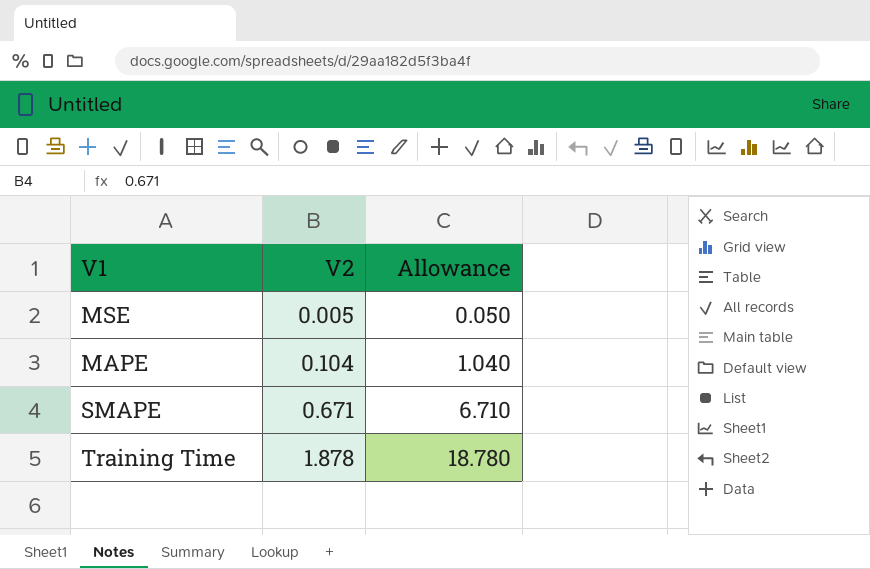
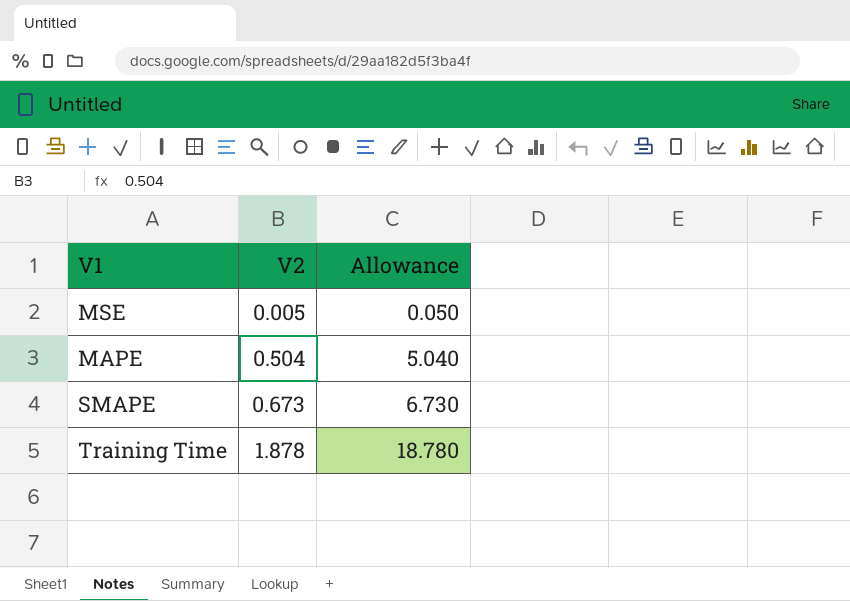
MAPE | V2: 0.104 -> 0.504
MAPE | Allowance: 1.040 -> 5.040
SMAPE | V2: 0.671 -> 0.673
SMAPE | Allowance: 6.710 -> 6.730

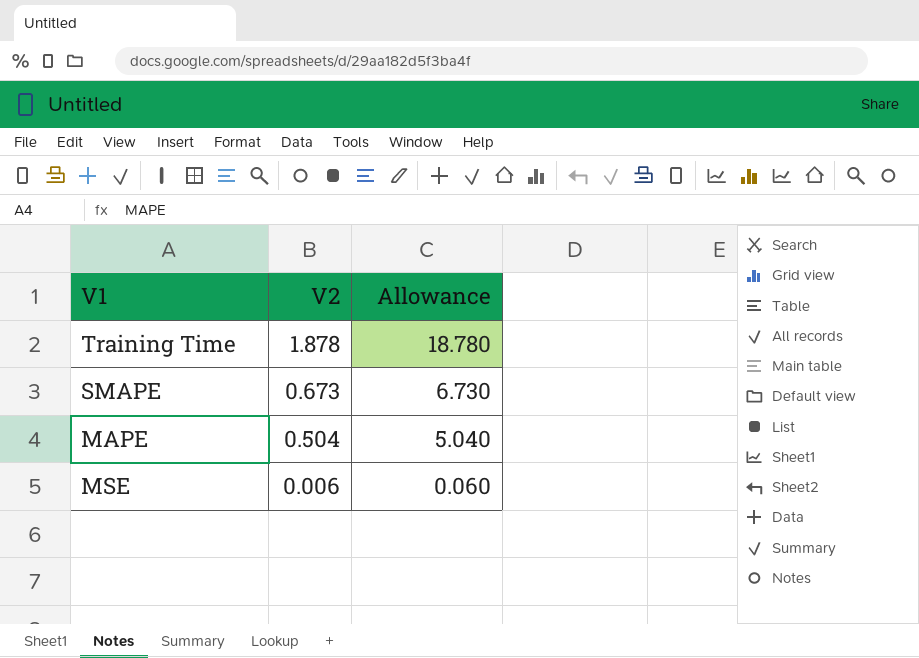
row order: V2 ascending -> V2 descending
MSE | V2: 0.005 -> 0.006
MSE | Allowance: 0.050 -> 0.060

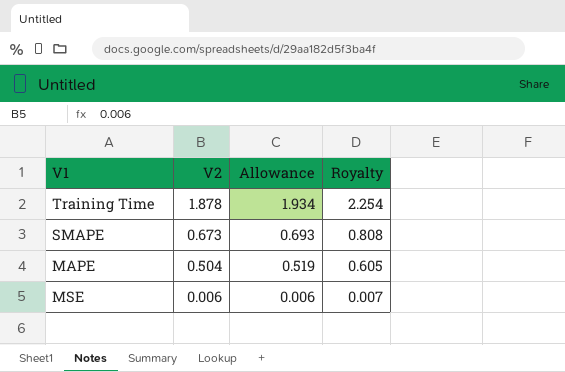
column Allowance | formula: [V2] * 10 -> [V2] * 1.03
column Royalty | formula: none -> [V2] * 1.2

